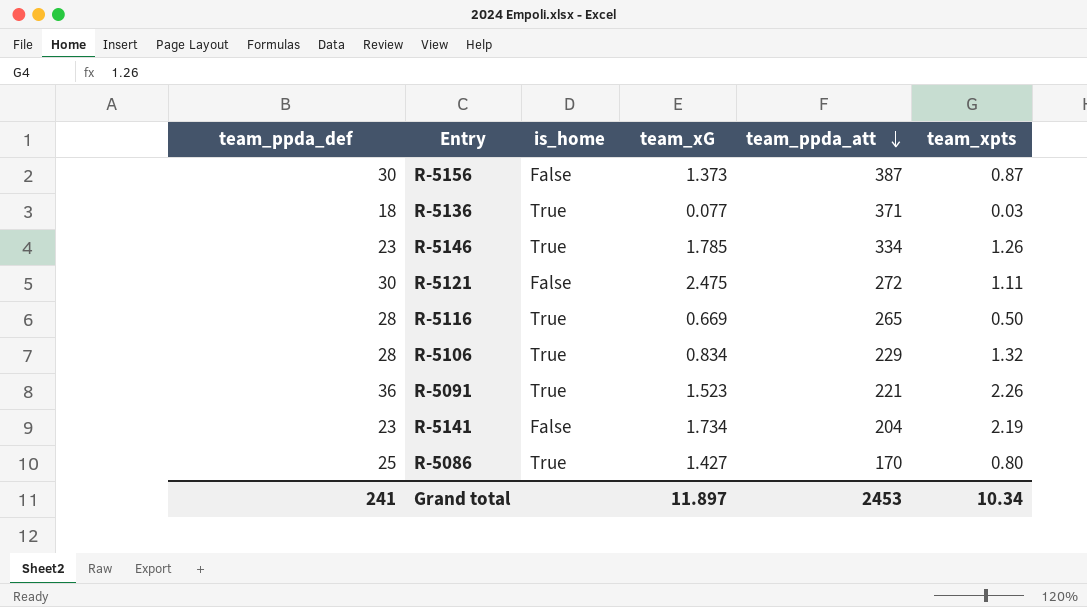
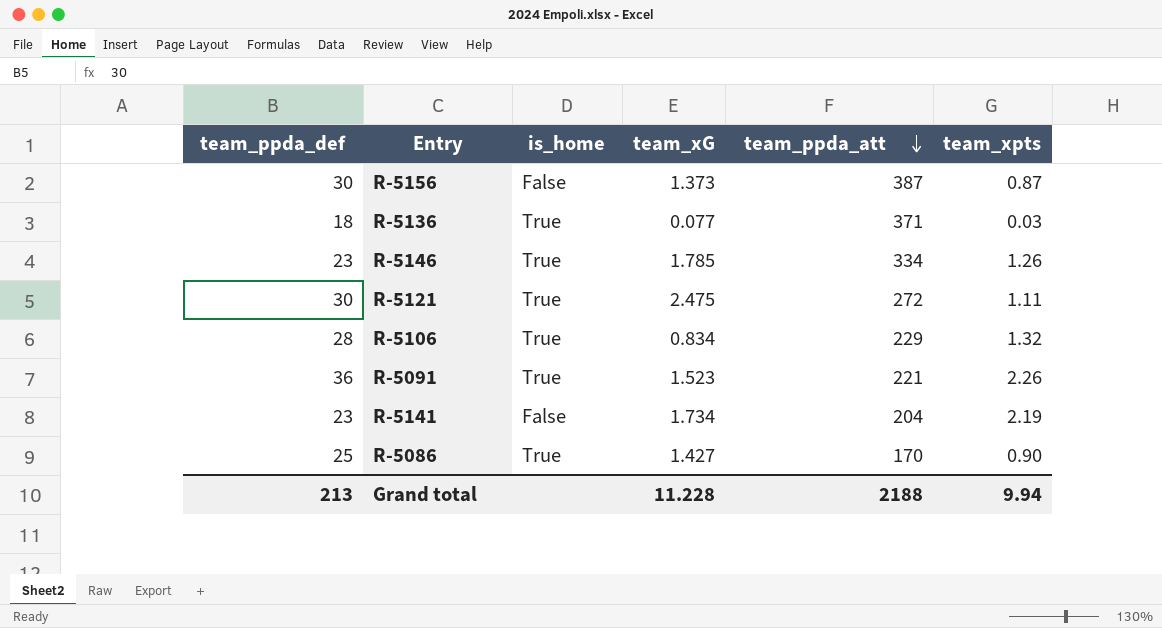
row R-5116: 28 | True | 0.669 | 265 | 0.50 -> none
R-5121 | is_home: False -> True
R-5086 | team_xpts: 0.80 -> 0.90
Grand total | team_ppda_def: 241 -> 213
Grand total | team_xG: 11.897 -> 11.228
Grand total | team_ppda_att: 2453 -> 2188
Grand total | team_xpts: 10.34 -> 9.94

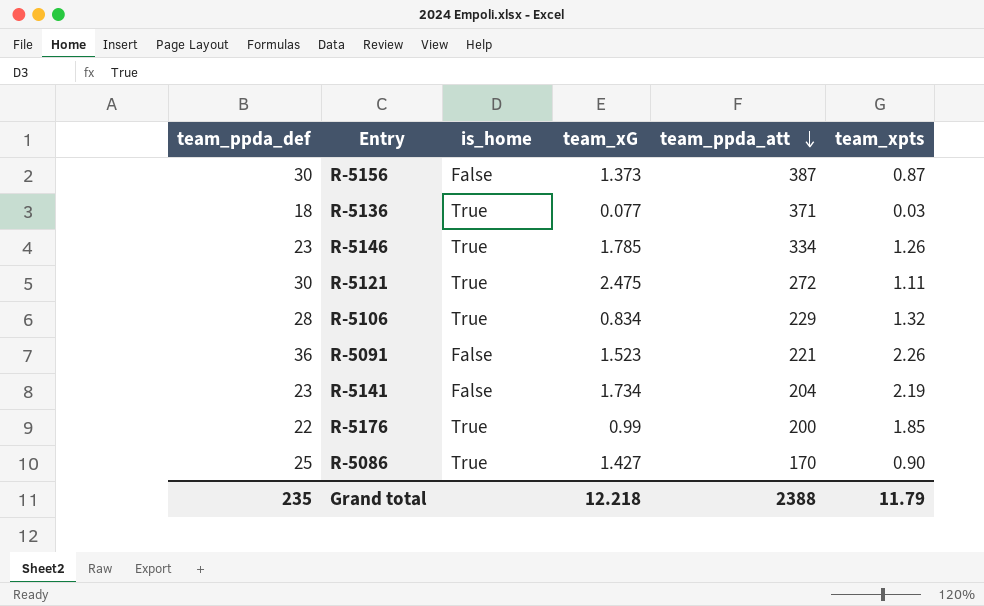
R-5091 | is_home: True -> False
row R-5176: none -> 22 | True | 0.99 | 200 | 1.85
Grand total | team_ppda_def: 213 -> 235
Grand total | team_xG: 11.228 -> 12.218
Grand total | team_ppda_att: 2188 -> 2388
Grand total | team_xpts: 9.94 -> 11.79

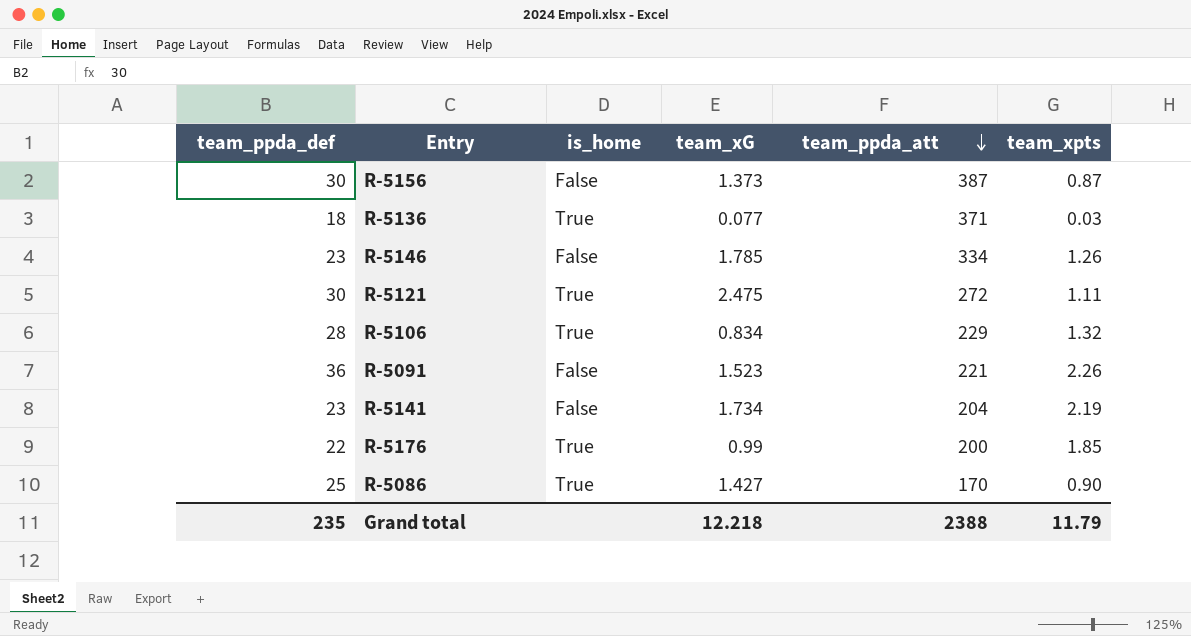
R-5146 | is_home: True -> False

